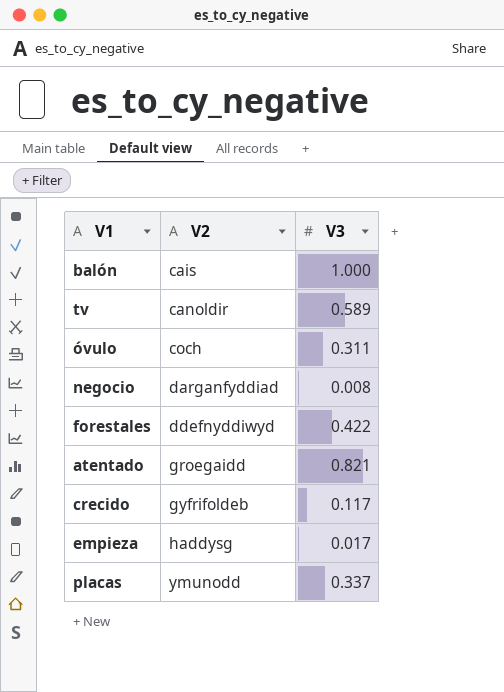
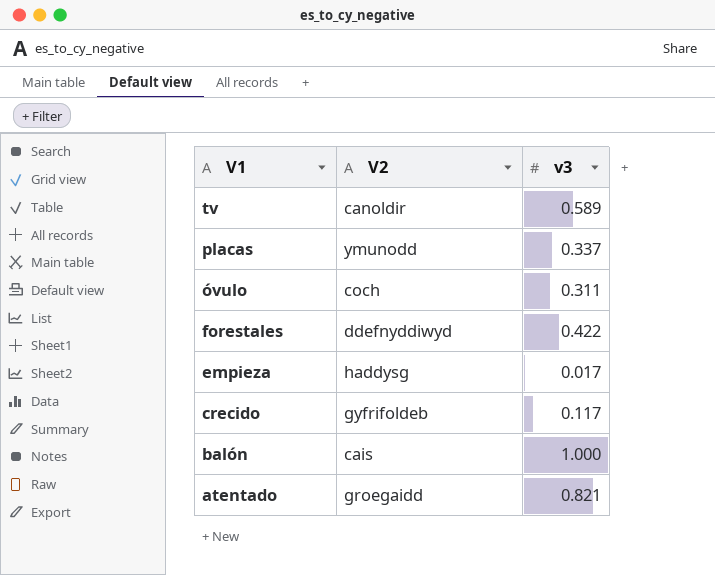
row order: V2 ascending -> V1 descending
column name: V3 -> v3
row negocio: darganfyddiad | 0.008 -> none

